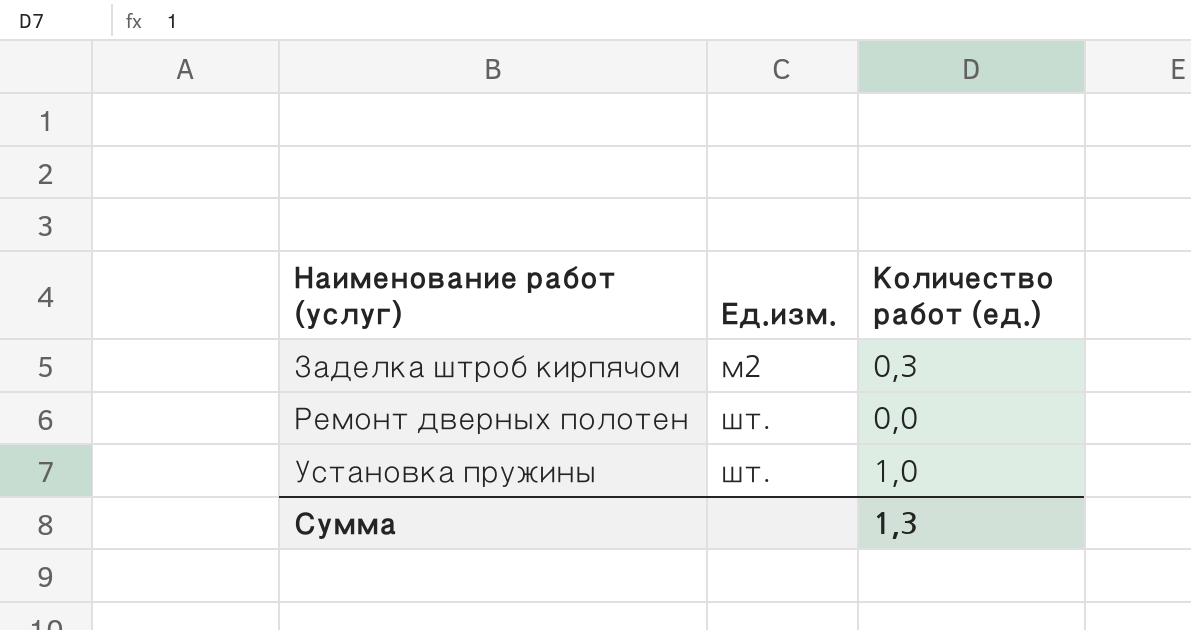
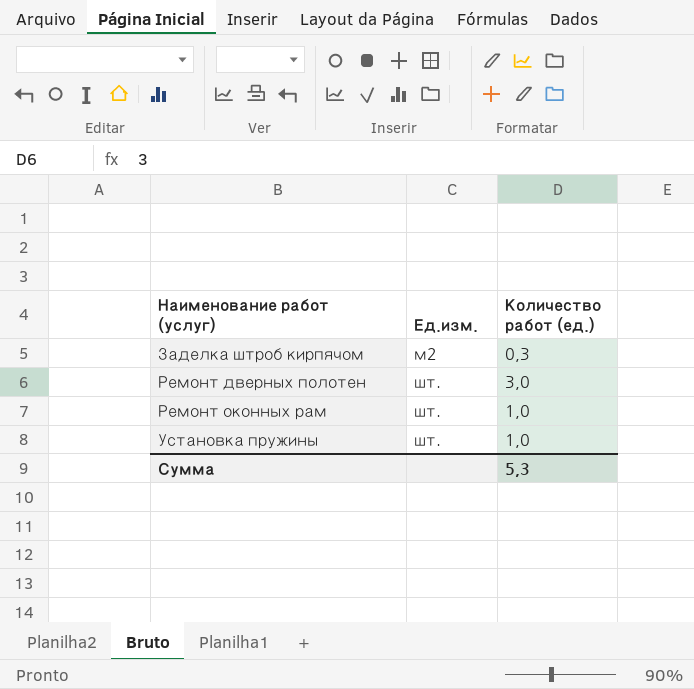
Ремонт дверных полотен | Количество работ (ед.): 0,0 -> 3,0
row Ремонт оконных рам: none -> шт. | 1,0
Сумма | Количество работ (ед.): 1,3 -> 5,3

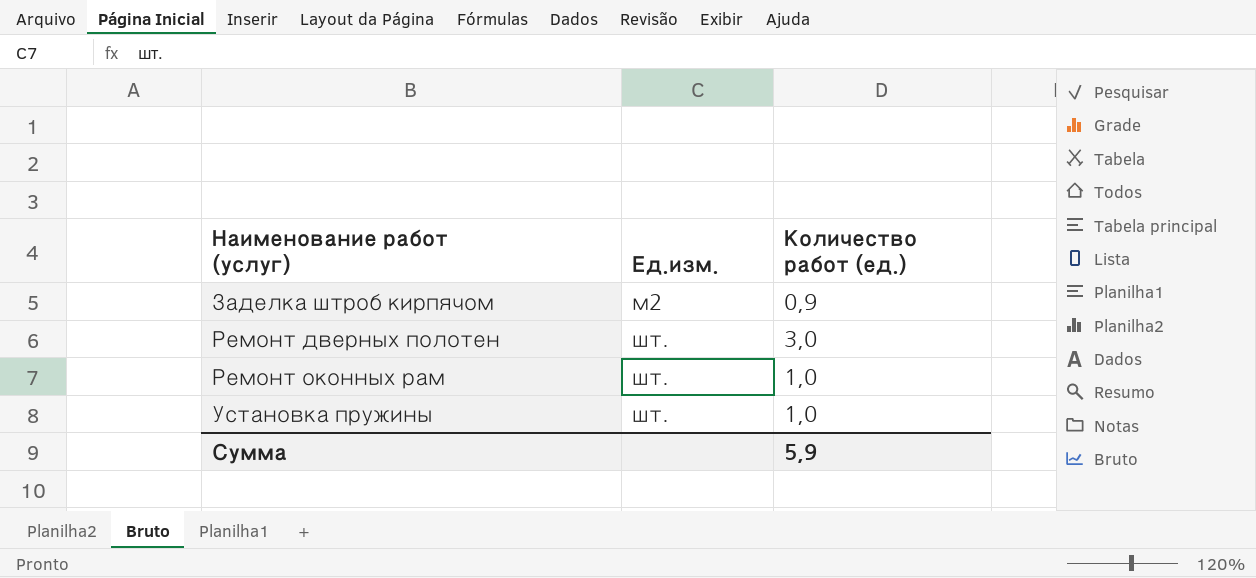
Заделка штроб кирпячом | Количество работ (ед.): 0,3 -> 0,9
Сумма | Количество работ (ед.): 5,3 -> 5,9

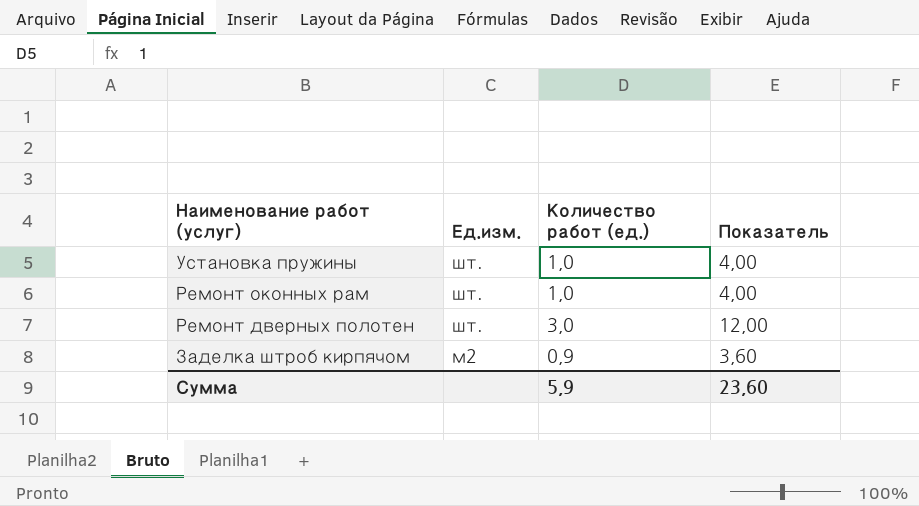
row order: Наименование работ (услуг) ascending -> Наименование работ (услуг) descending
column Показатель | formula: none -> [Количество работ (ед.)] * 4

